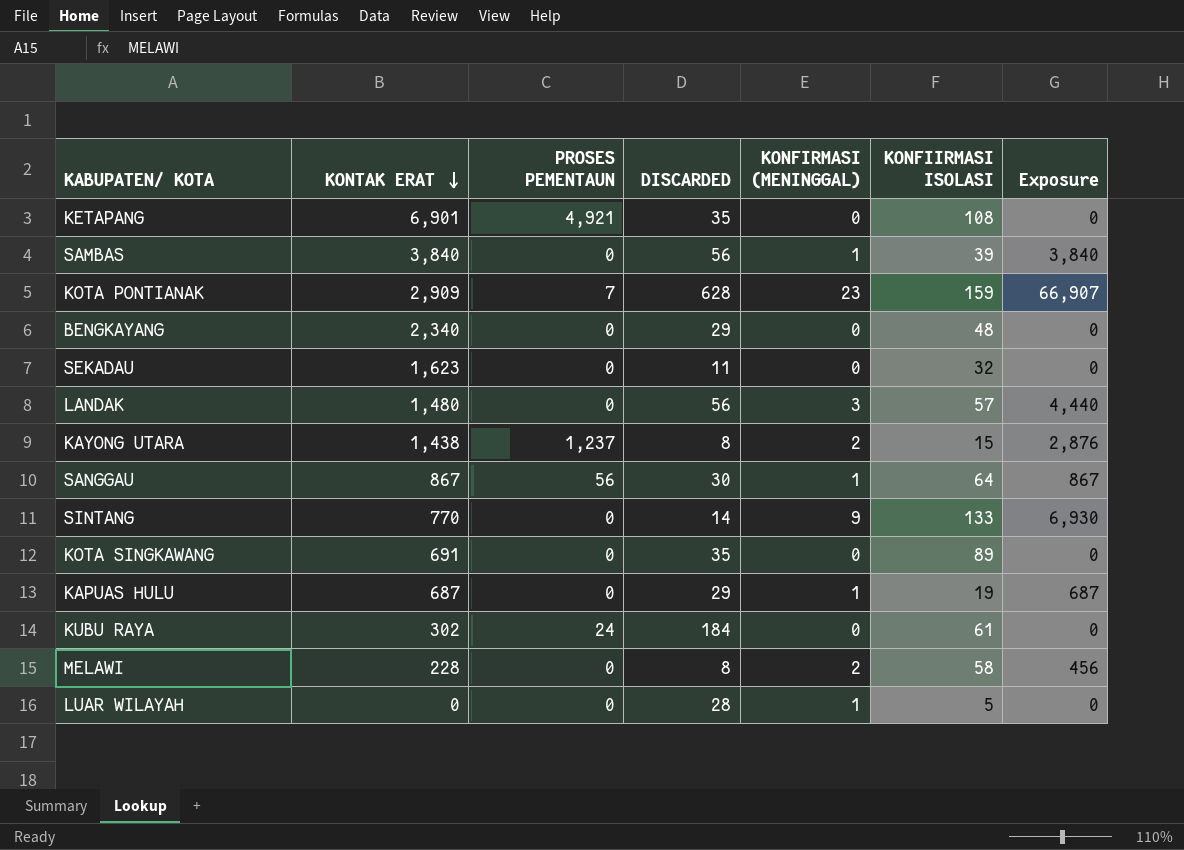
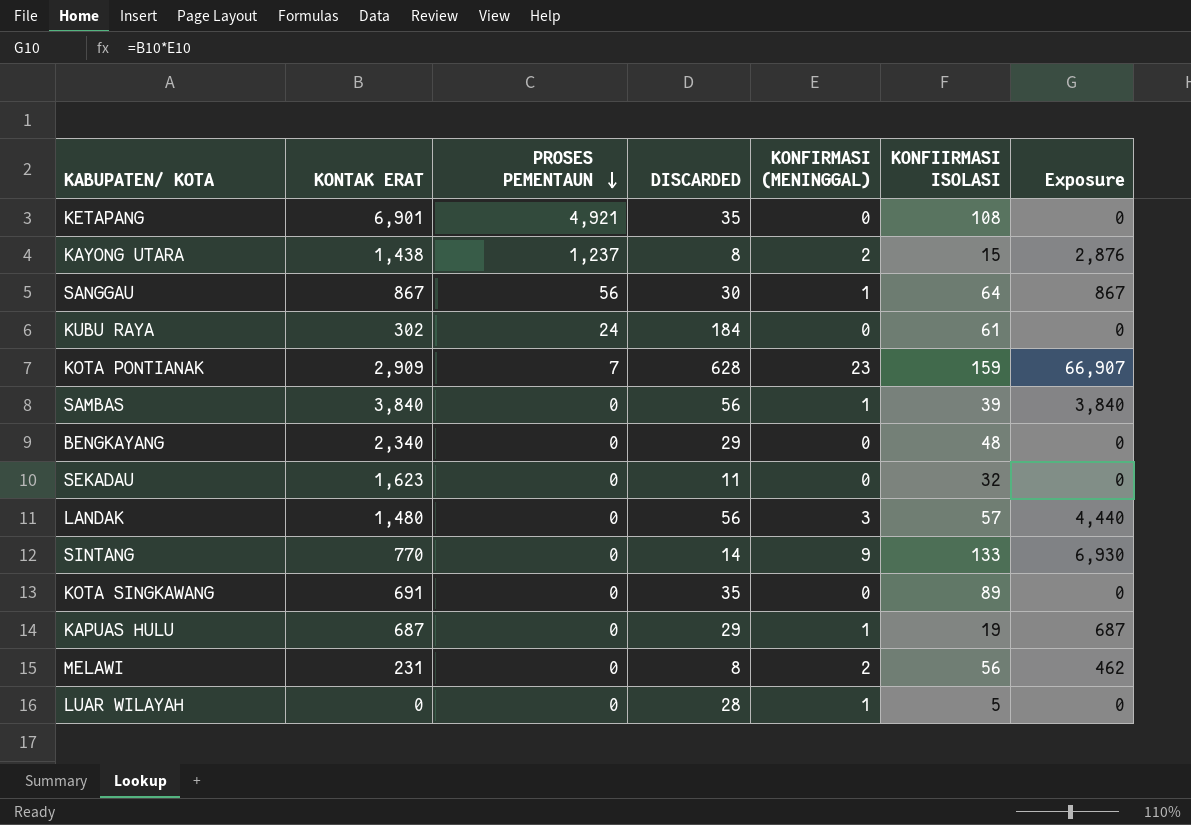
row order: KONTAK ERAT descending -> PROSES PEMENTAUN descending
MELAWI | KONTAK ERAT: 228 -> 231
MELAWI | KONFIIRMASI ISOLASI: 58 -> 56
MELAWI | Exposure: 456 -> 462

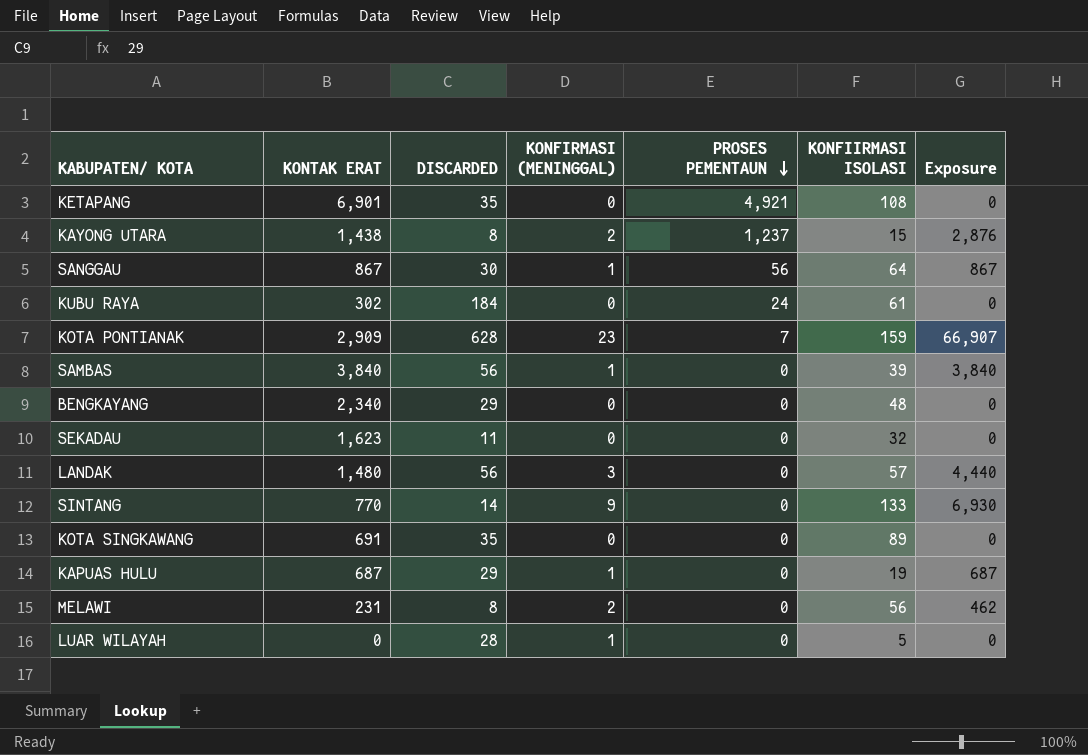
column PROSES PEMENTAUN | position: 3 -> 5

